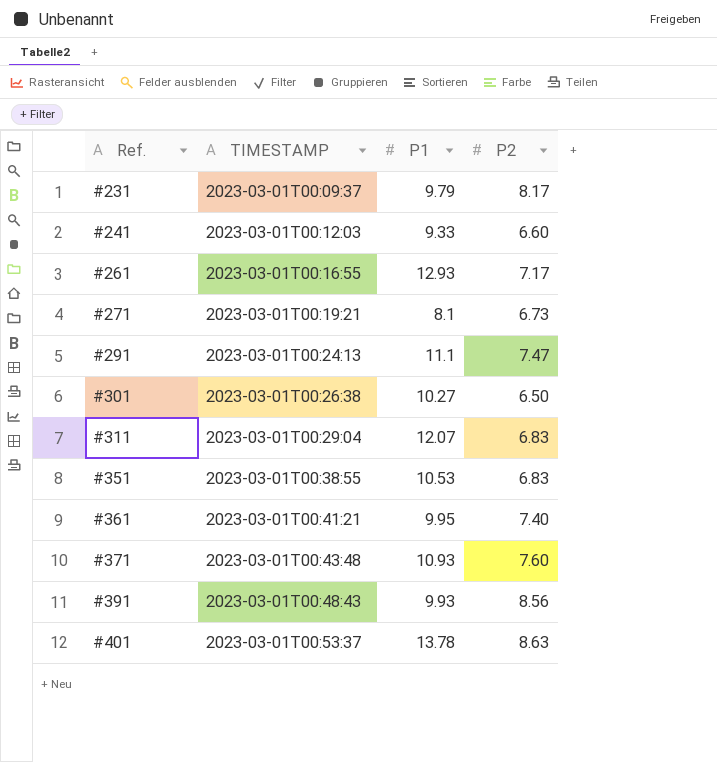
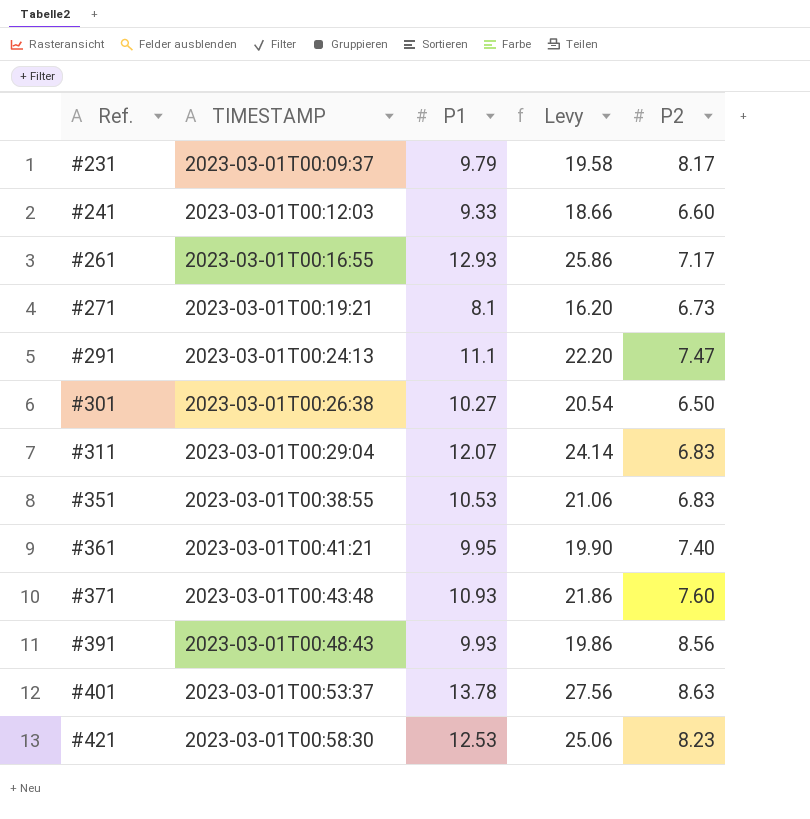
column Levy | formula: none -> [P1] * 2
row #421: none -> 2023-03-01T00:58:30 | 12.53 | 25.06 | 8.23

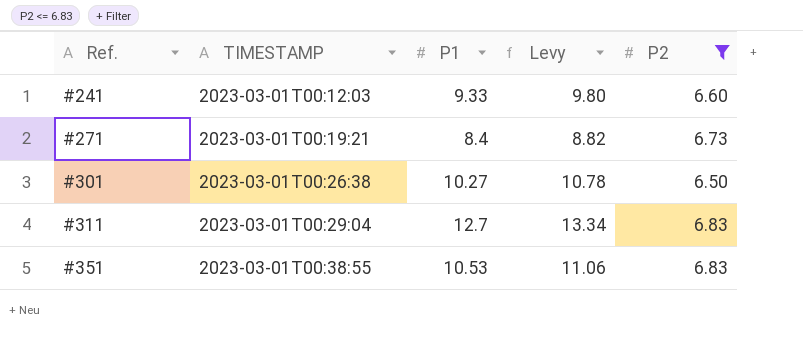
filter: none -> P2 <= 6.83
column Levy | formula: [P1] * 2 -> [P1] * 1.05
#271 | P1: 8.1 -> 8.4
#311 | P1: 12.07 -> 12.7

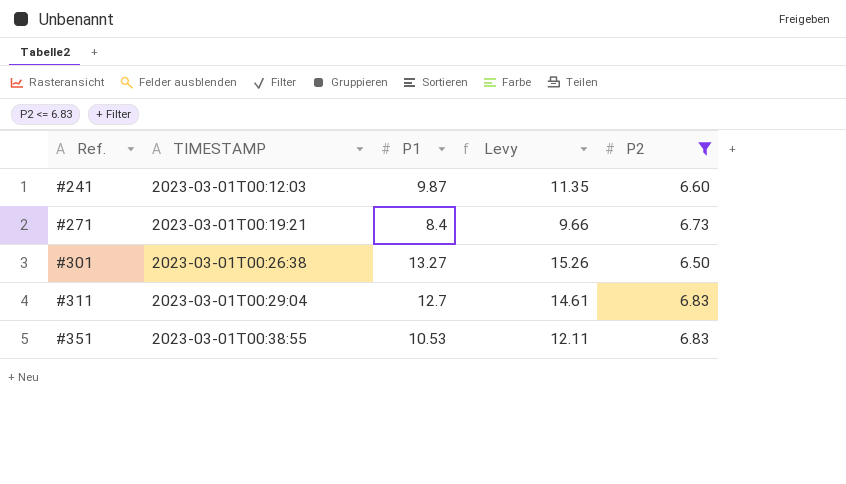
column Levy | formula: [P1] * 1.05 -> [P1] * 1.15
#241 | P1: 9.33 -> 9.87
#301 | P1: 10.27 -> 13.27

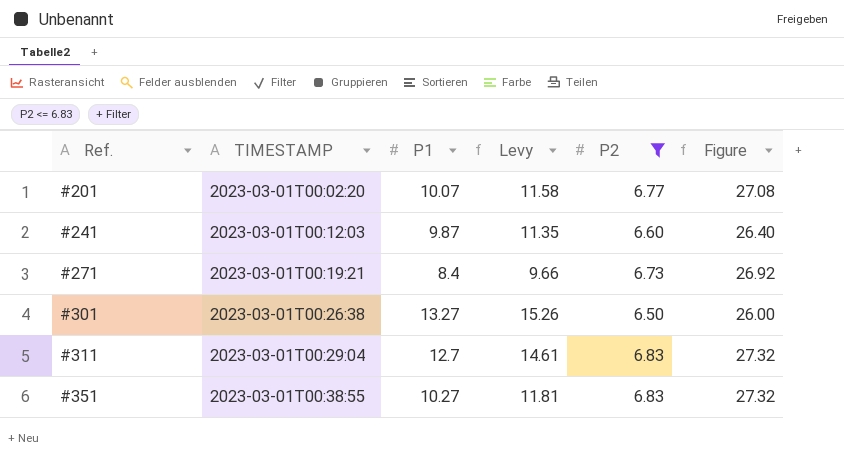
column Figure | formula: none -> [P2] * 4
row #201: none -> 2023-03-01T00:02:20 | 10.07 | 11.58 | 6.77 | 27.08
#351 | P1: 10.53 -> 10.27
#351 | Levy: 12.11 -> 11.81

